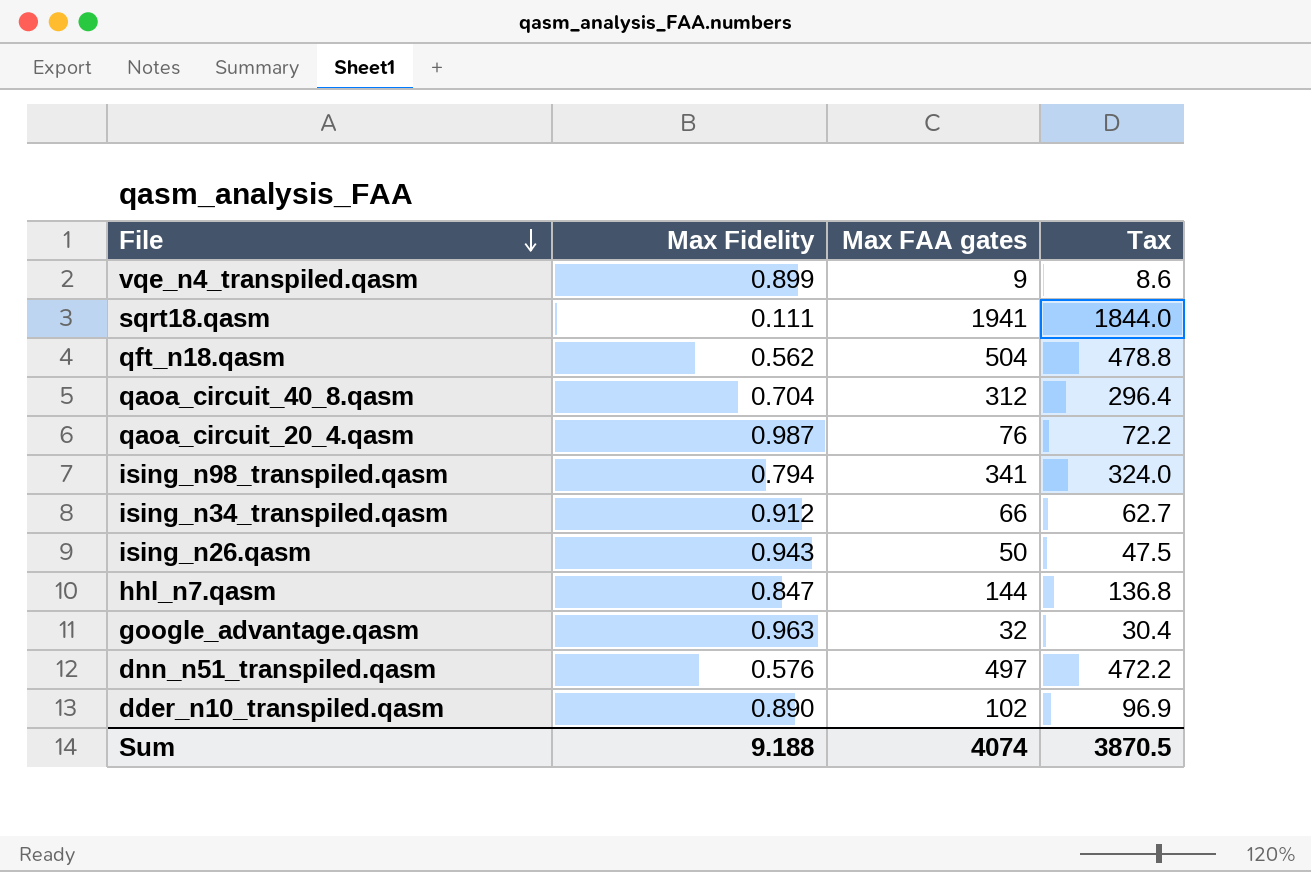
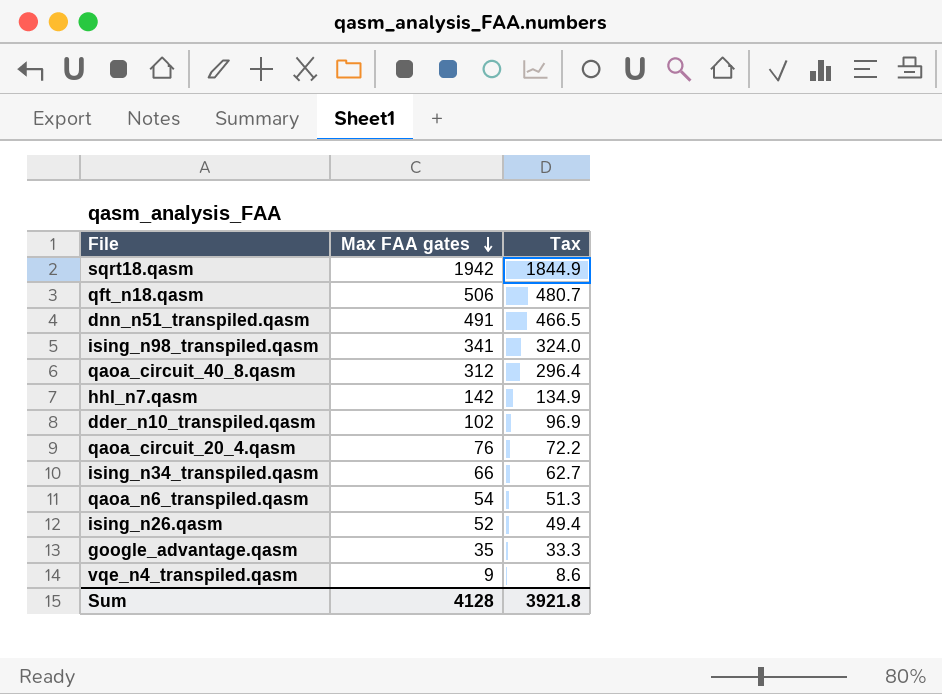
row order: File descending -> Max FAA gates descending
column Max Fidelity | position: 2 -> none
sqrt18.qasm | Max FAA gates: 1941 -> 1942
sqrt18.qasm | Tax: 1844.0 -> 1844.9
qft_n18.qasm | Max FAA gates: 504 -> 506
qft_n18.qasm | Tax: 478.8 -> 480.7
dnn_n51_transpiled.qasm | Max FAA gates: 497 -> 491
dnn_n51_transpiled.qasm | Tax: 472.2 -> 466.5
hhl_n7.qasm | Max FAA gates: 144 -> 142
hhl_n7.qasm | Tax: 136.8 -> 134.9
row qaoa_n6_transpiled.qasm: none -> 54 | 51.3
ising_n26.qasm | Max FAA gates: 50 -> 52
ising_n26.qasm | Tax: 47.5 -> 49.4
google_advantage.qasm | Max FAA gates: 32 -> 35
google_advantage.qasm | Tax: 30.4 -> 33.3
Sum | Max FAA gates: 4074 -> 4128
Sum | Tax: 3870.5 -> 3921.8

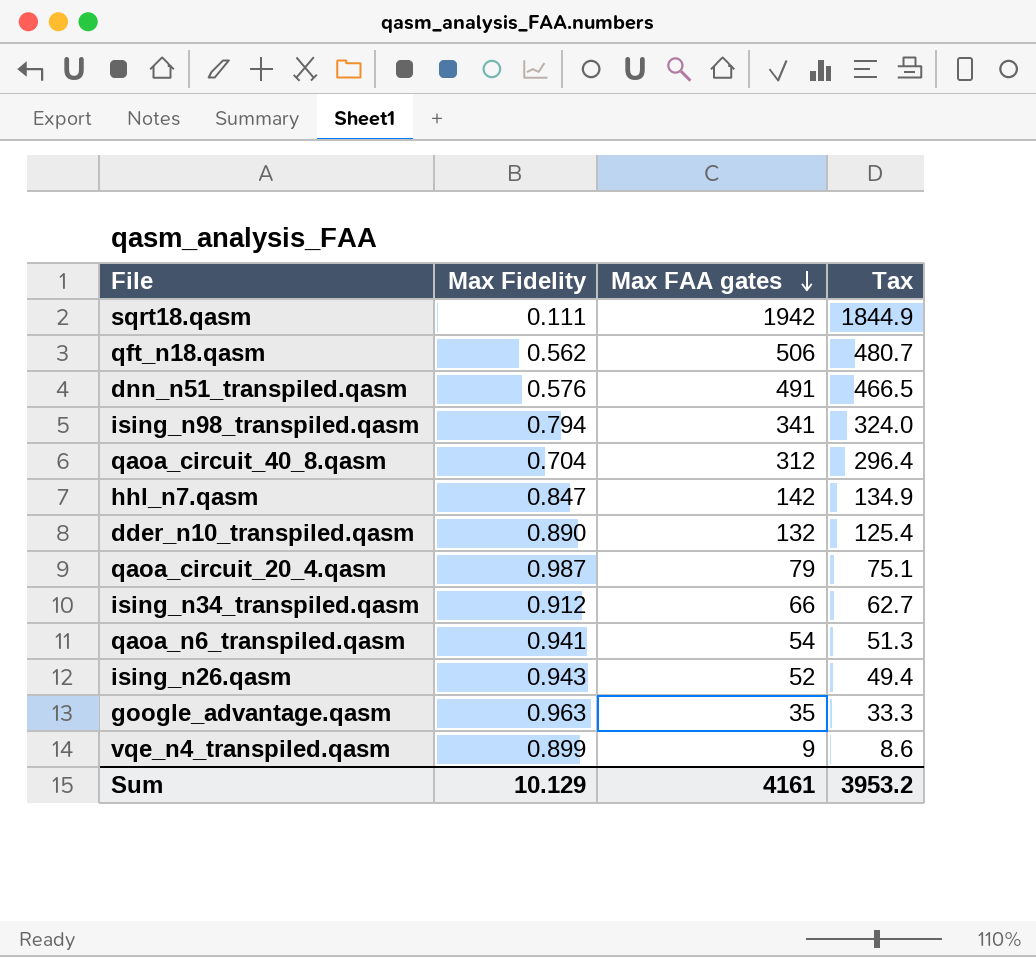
column Max Fidelity | position: none -> 2
dder_n10_transpiled.qasm | Max FAA gates: 102 -> 132
dder_n10_transpiled.qasm | Tax: 96.9 -> 125.4
qaoa_circuit_20_4.qasm | Max FAA gates: 76 -> 79
qaoa_circuit_20_4.qasm | Tax: 72.2 -> 75.1
Sum | Max FAA gates: 4128 -> 4161
Sum | Tax: 3921.8 -> 3953.2

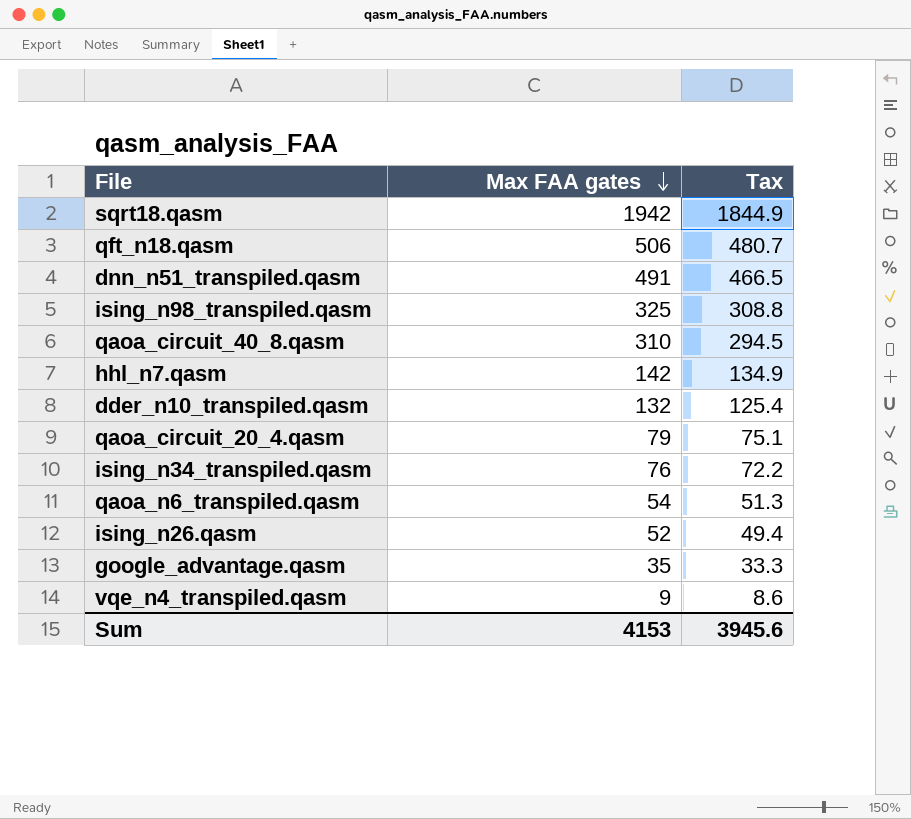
column Max Fidelity | position: 2 -> none
ising_n98_transpiled.qasm | Max FAA gates: 341 -> 325
ising_n98_transpiled.qasm | Tax: 324.0 -> 308.8
qaoa_circuit_40_8.qasm | Max FAA gates: 312 -> 310
qaoa_circuit_40_8.qasm | Tax: 296.4 -> 294.5
ising_n34_transpiled.qasm | Max FAA gates: 66 -> 76
ising_n34_transpiled.qasm | Tax: 62.7 -> 72.2
Sum | Max FAA gates: 4161 -> 4153
Sum | Tax: 3953.2 -> 3945.6

